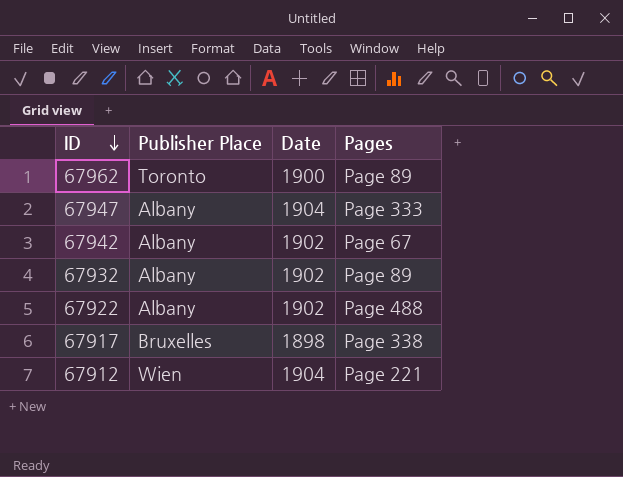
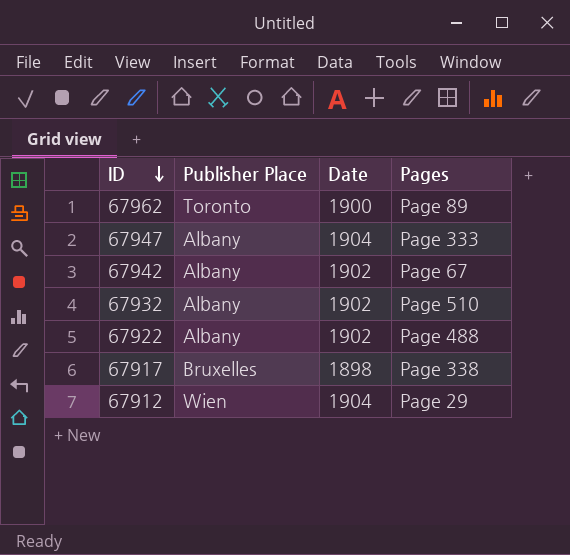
67932 | Pages: Page 89 -> Page 510
67912 | Pages: Page 221 -> Page 29

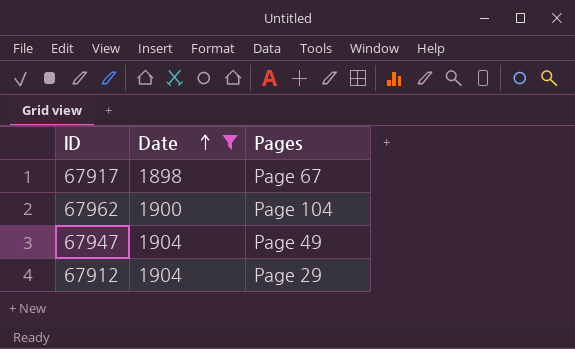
filter: none -> Date != 1902
row order: ID descending -> Date ascending
column Publisher Place | position: 2 -> none
67917 | Pages: Page 338 -> Page 67
67962 | Pages: Page 89 -> Page 104
67947 | Pages: Page 333 -> Page 49

